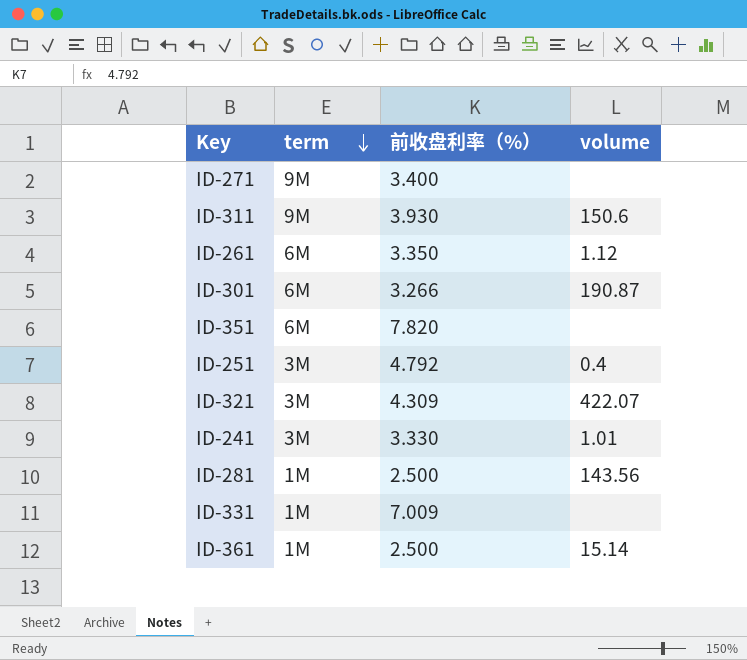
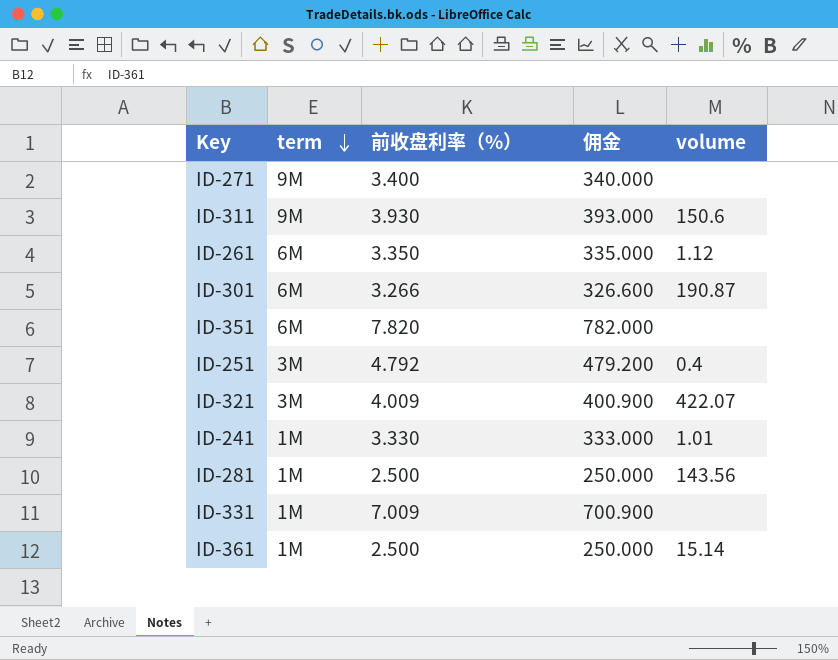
column 佣金 | formula: none -> [前收盘利率（%）] * 100
ID-321 | 前收盘利率（%）: 4.309 -> 4.009
ID-241 | term: 3M -> 1M

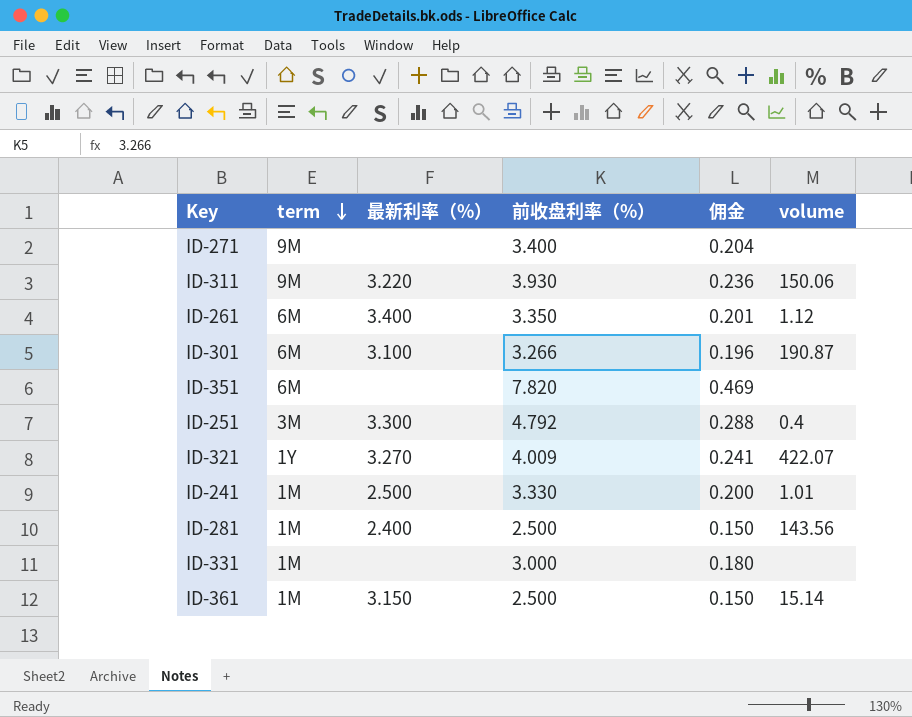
column 最新利率（%） | position: none -> 3
column 佣金 | formula: [前收盘利率（%）] * 100 -> [前收盘利率（%）] * 0.06
ID-311 | volume: 150.6 -> 150.06
ID-321 | term: 3M -> 1Y
ID-331 | 前收盘利率（%）: 7.009 -> 3.000

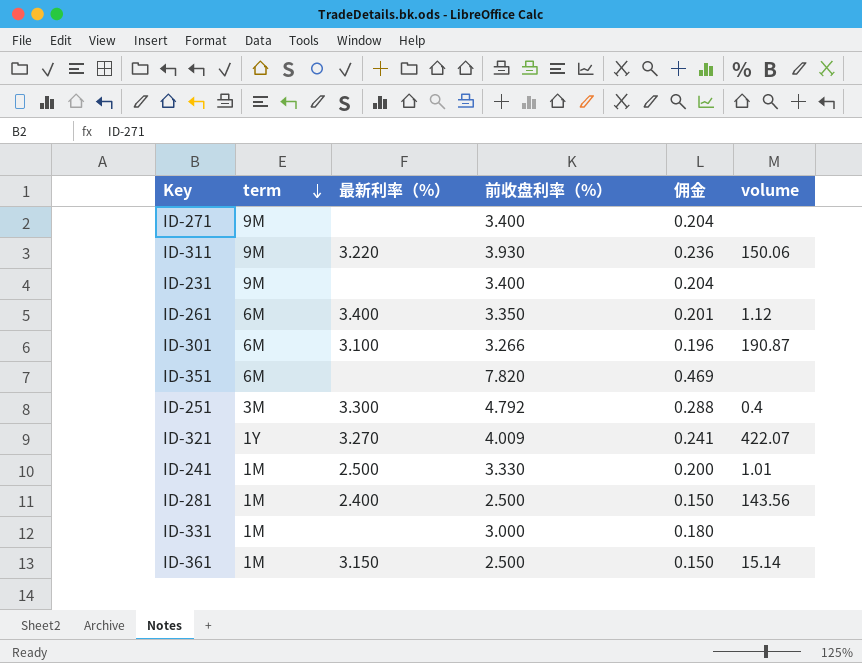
row ID-231: none -> 9M | none | 3.400 | 0.204 | none

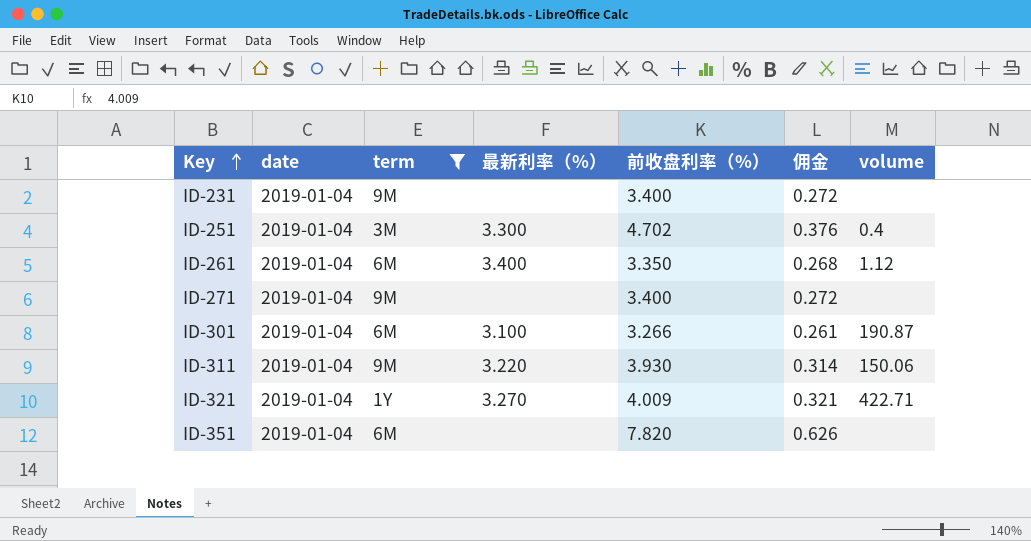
filter: none -> term != 1M
row order: term descending -> Key ascending
column date | position: none -> 2
column 佣金 | formula: [前收盘利率（%）] * 0.06 -> [前收盘利率（%）] * 0.08
ID-251 | 前收盘利率（%）: 4.792 -> 4.702
ID-321 | volume: 422.07 -> 422.71

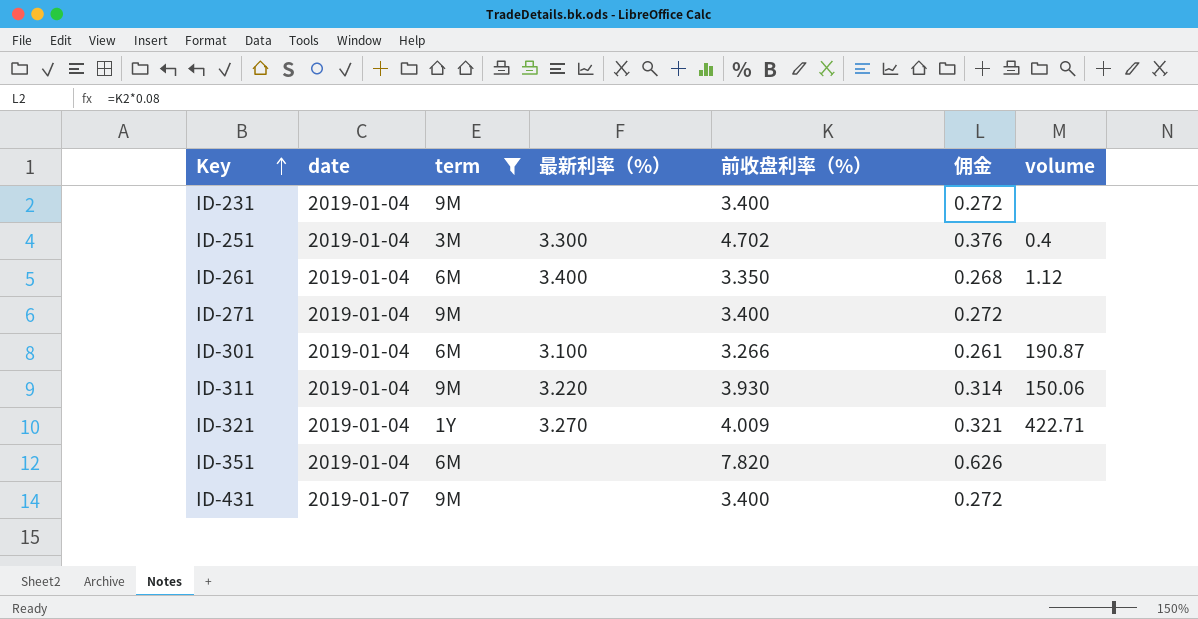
row ID-431: none -> 2019-01-07 | 9M | none | 3.400 | 0.272 | none

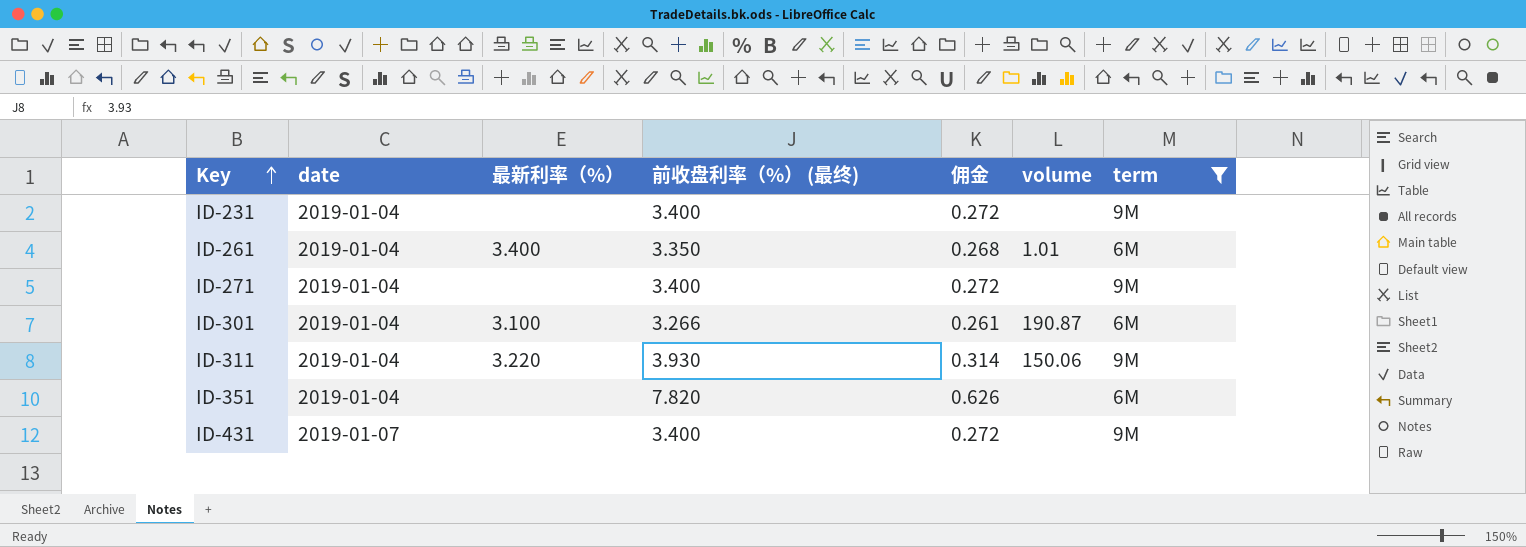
column name: 前收盘利率（%） -> 前收盘利率（%） (最终)
column term | position: 3 -> 7
row ID-251: 2019-01-04 | 3M | 3.300 | 4.702 | 0.376 | 0.4 -> none
row ID-321: 2019-01-04 | 1Y | 3.270 | 4.009 | 0.321 | 422.71 -> none
ID-261 | volume: 1.12 -> 1.01

